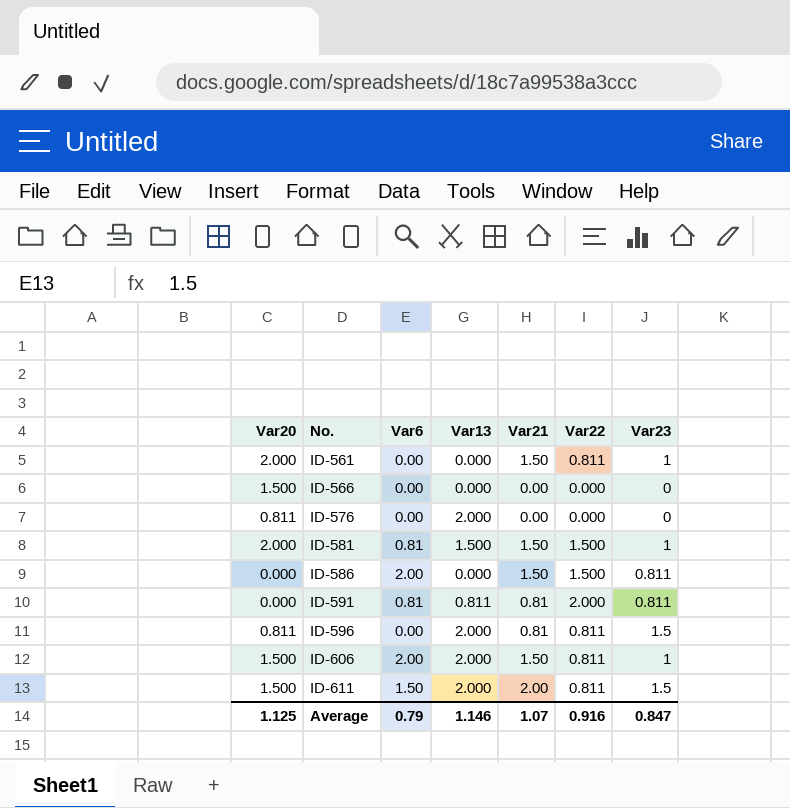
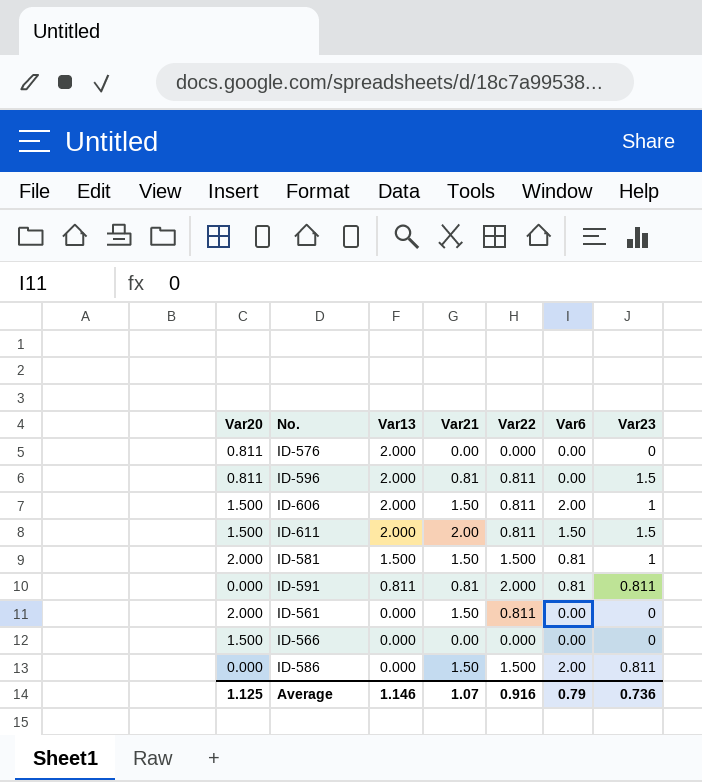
row order: No. ascending -> Var13 descending
column Var6 | position: 3 -> 6
ID-561 | Var23: 1 -> 0
Average | Var23: 0.847 -> 0.736

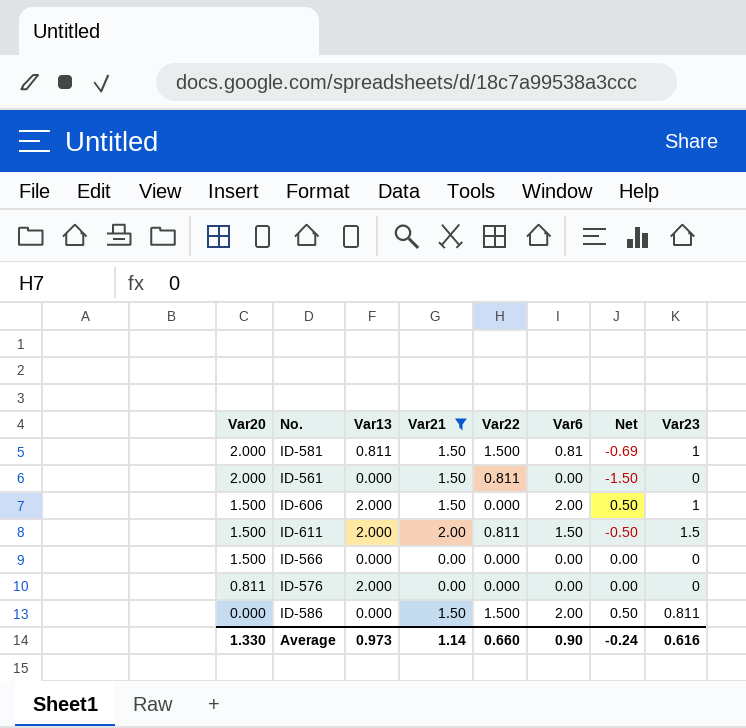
filter: none -> Var21 != 0.81
row order: Var13 descending -> Var20 descending
column Net | formula: none -> [Var6] - [Var21]
ID-581 | Var13: 1.500 -> 0.811
ID-606 | Var22: 0.811 -> 0.000
Average | Var20: 1.125 -> 1.330
Average | Var13: 1.146 -> 0.973
Average | Var21: 1.07 -> 1.14
Average | Var22: 0.916 -> 0.660
Average | Var6: 0.79 -> 0.90
Average | Var23: 0.736 -> 0.616

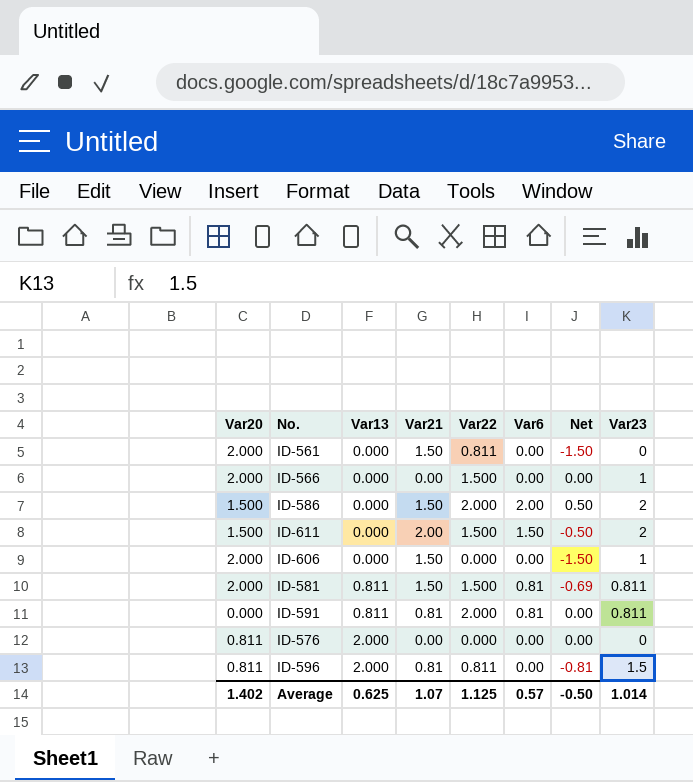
filter: Var21 != 0.81 -> none
row order: Var20 descending -> Var13 ascending
ID-566 | Var20: 1.500 -> 2.000
ID-566 | Var22: 0.000 -> 1.500
ID-566 | Var23: 0 -> 1
ID-586 | Var20: 0.000 -> 1.500
ID-586 | Var22: 1.500 -> 2.000
ID-586 | Var23: 0.811 -> 2
ID-611 | Var13: 2.000 -> 0.000
ID-611 | Var22: 0.811 -> 1.500
ID-611 | Var23: 1.5 -> 2
ID-606 | Var20: 1.500 -> 2.000
ID-606 | Var13: 2.000 -> 0.000
ID-606 | Var6: 2.00 -> 0.00
ID-606 | Net: 0.50 -> -1.50
ID-581 | Var23: 1 -> 0.811
Average | Var20: 1.330 -> 1.402
Average | Var13: 0.973 -> 0.625
Average | Var21: 1.14 -> 1.07
Average | Var22: 0.660 -> 1.125
Average | Var6: 0.90 -> 0.57
Average | Net: -0.24 -> -0.50
Average | Var23: 0.616 -> 1.014

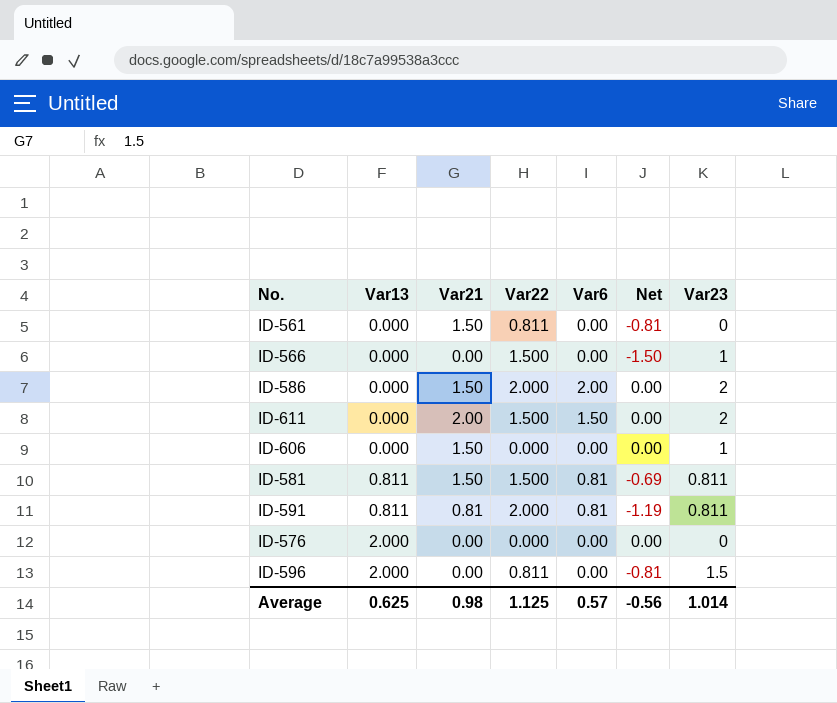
column Var20 | position: 1 -> none
column Net | formula: [Var6] - [Var21] -> [Var6] - [Var22]
ID-596 | Var21: 0.81 -> 0.00
Average | Var21: 1.07 -> 0.98
Average | Net: -0.50 -> -0.56

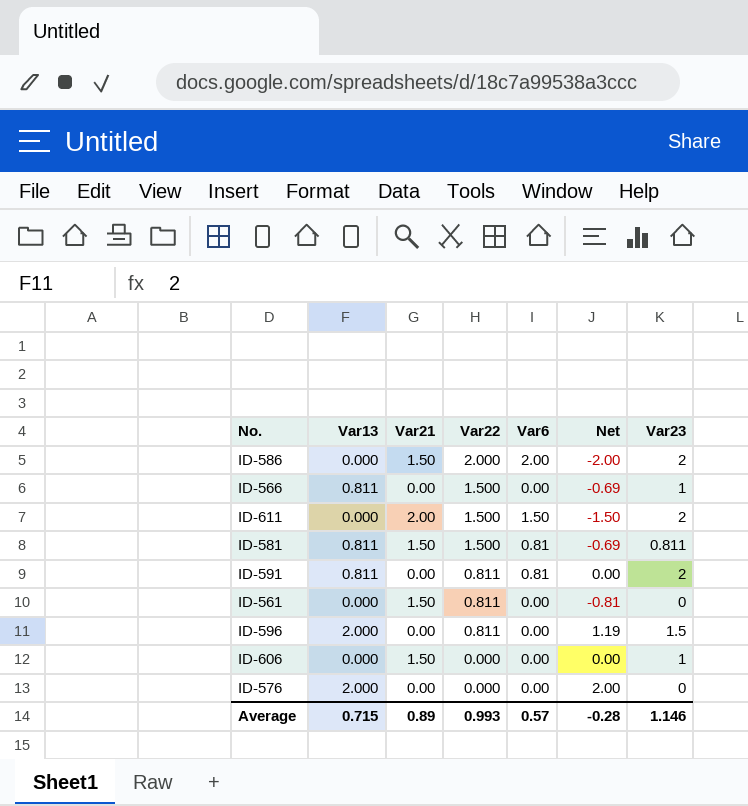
row order: Var13 ascending -> Var22 descending
column Net | formula: [Var6] - [Var22] -> [Var13] - [Var22]
ID-566 | Var13: 0.000 -> 0.811
ID-591 | Var21: 0.81 -> 0.00
ID-591 | Var22: 2.000 -> 0.811
ID-591 | Var23: 0.811 -> 2
Average | Var13: 0.625 -> 0.715
Average | Var21: 0.98 -> 0.89
Average | Var22: 1.125 -> 0.993
Average | Net: -0.56 -> -0.28
Average | Var23: 1.014 -> 1.146

